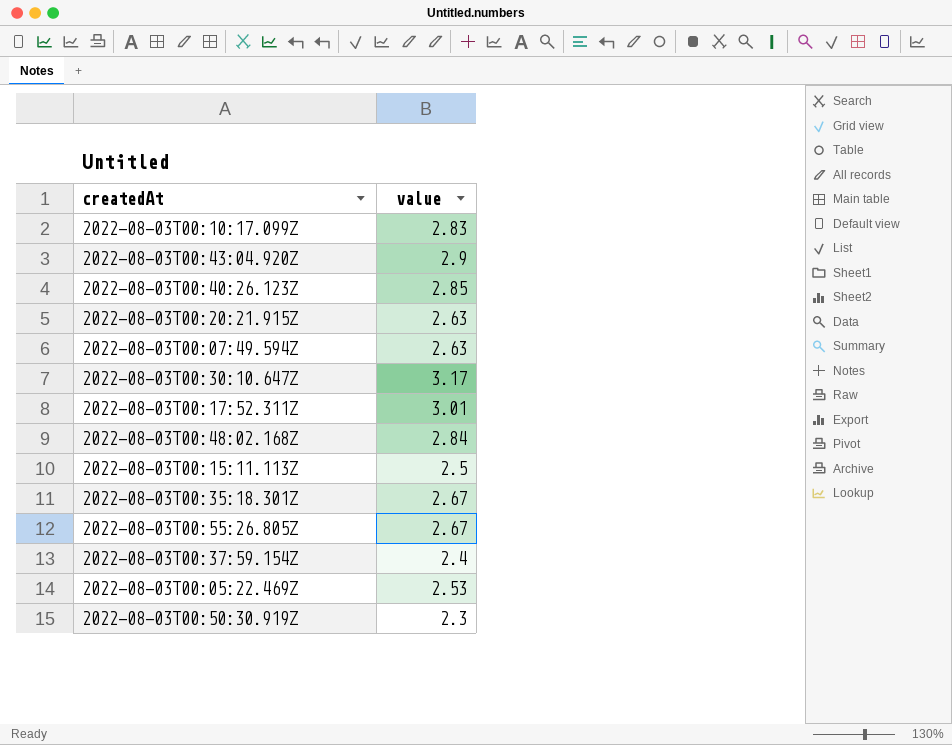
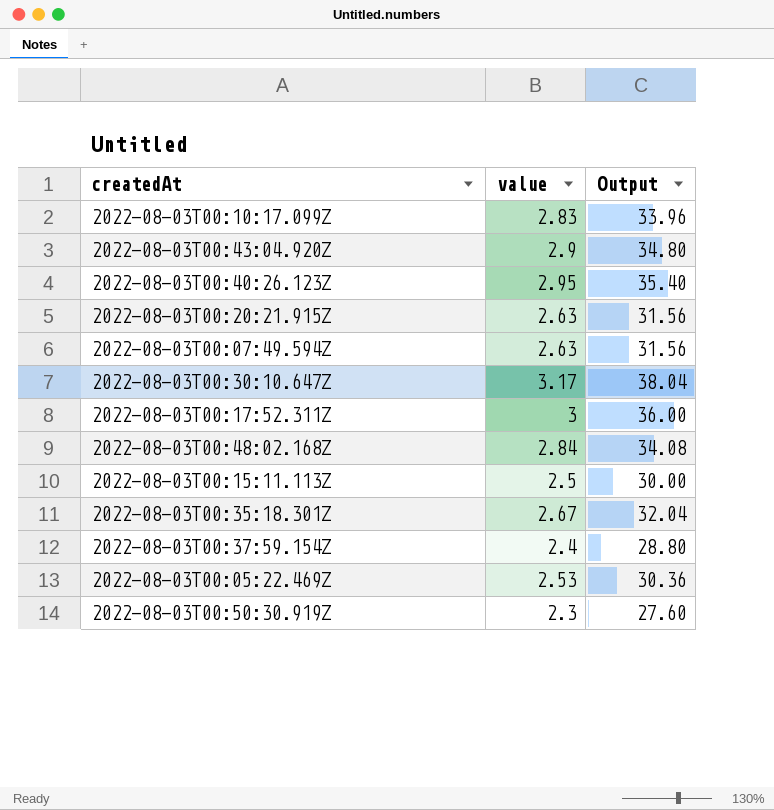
column Output | formula: none -> [value] * 12
row 2022-08-03T00:55:26.805Z: 2.67 -> none
2022-08-03T00:40:26.123Z | value: 2.85 -> 2.95
2022-08-03T00:17:52.311Z | value: 3.01 -> 3

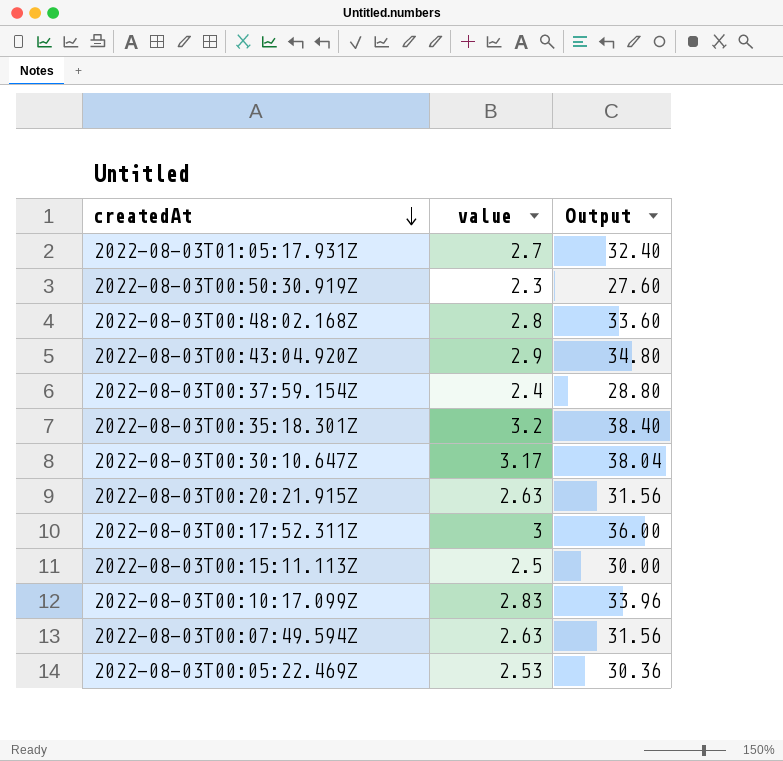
row order: none -> createdAt descending
row 2022-08-03T00:40:26.123Z: 2.95 | 35.40 -> none
row 2022-08-03T01:05:17.931Z: none -> 2.7 | 32.40
2022-08-03T00:48:02.168Z | value: 2.84 -> 2.8
2022-08-03T00:48:02.168Z | Output: 34.08 -> 33.60
2022-08-03T00:35:18.301Z | value: 2.67 -> 3.2
2022-08-03T00:35:18.301Z | Output: 32.04 -> 38.40

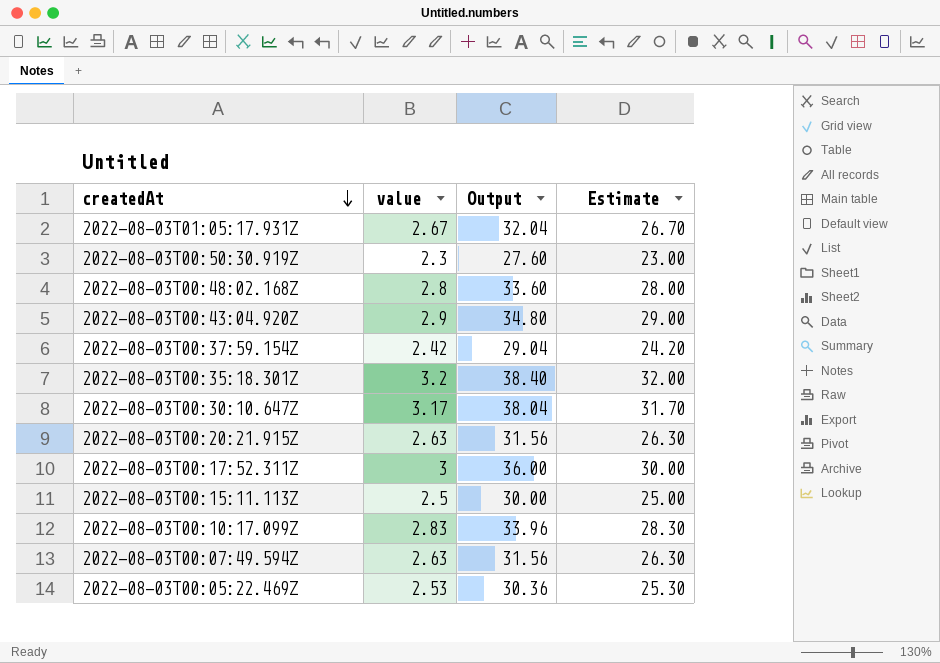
column Estimate | formula: none -> [value] * 10
2022-08-03T01:05:17.931Z | value: 2.7 -> 2.67
2022-08-03T01:05:17.931Z | Output: 32.40 -> 32.04
2022-08-03T00:37:59.154Z | value: 2.4 -> 2.42
2022-08-03T00:37:59.154Z | Output: 28.80 -> 29.04

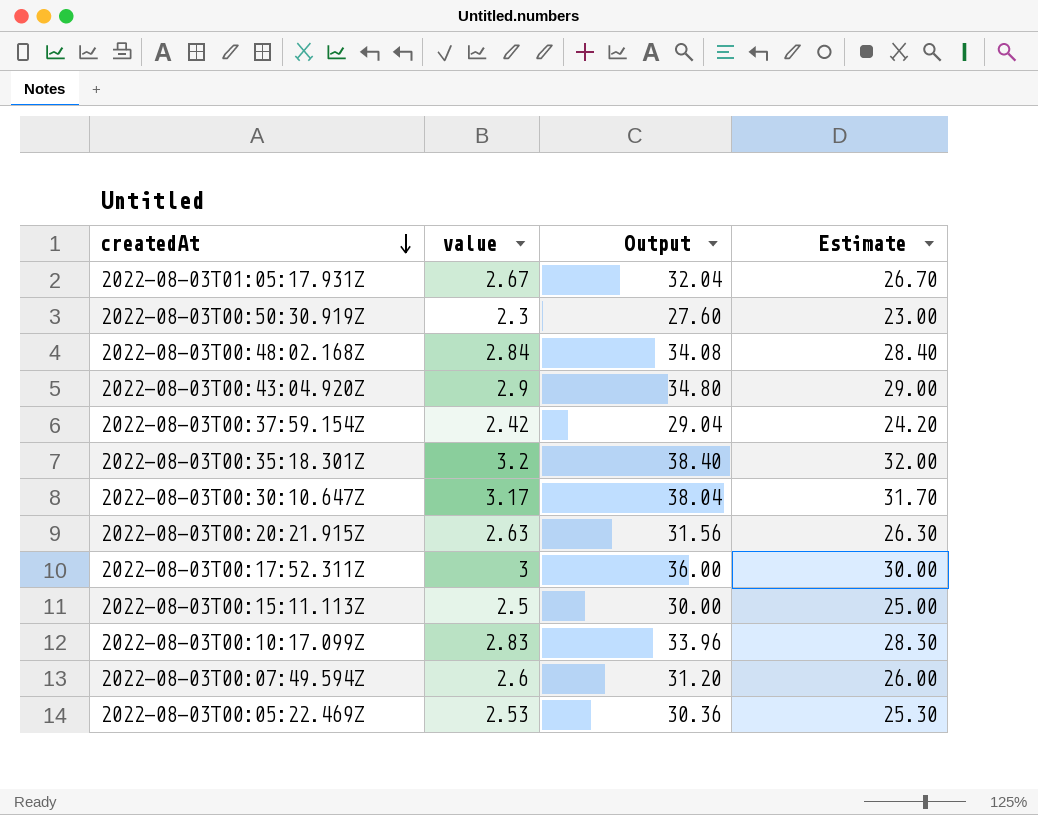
2022-08-03T00:48:02.168Z | value: 2.8 -> 2.84
2022-08-03T00:48:02.168Z | Output: 33.60 -> 34.08
2022-08-03T00:48:02.168Z | Estimate: 28.00 -> 28.40
2022-08-03T00:07:49.594Z | value: 2.63 -> 2.6
2022-08-03T00:07:49.594Z | Output: 31.56 -> 31.20
2022-08-03T00:07:49.594Z | Estimate: 26.30 -> 26.00

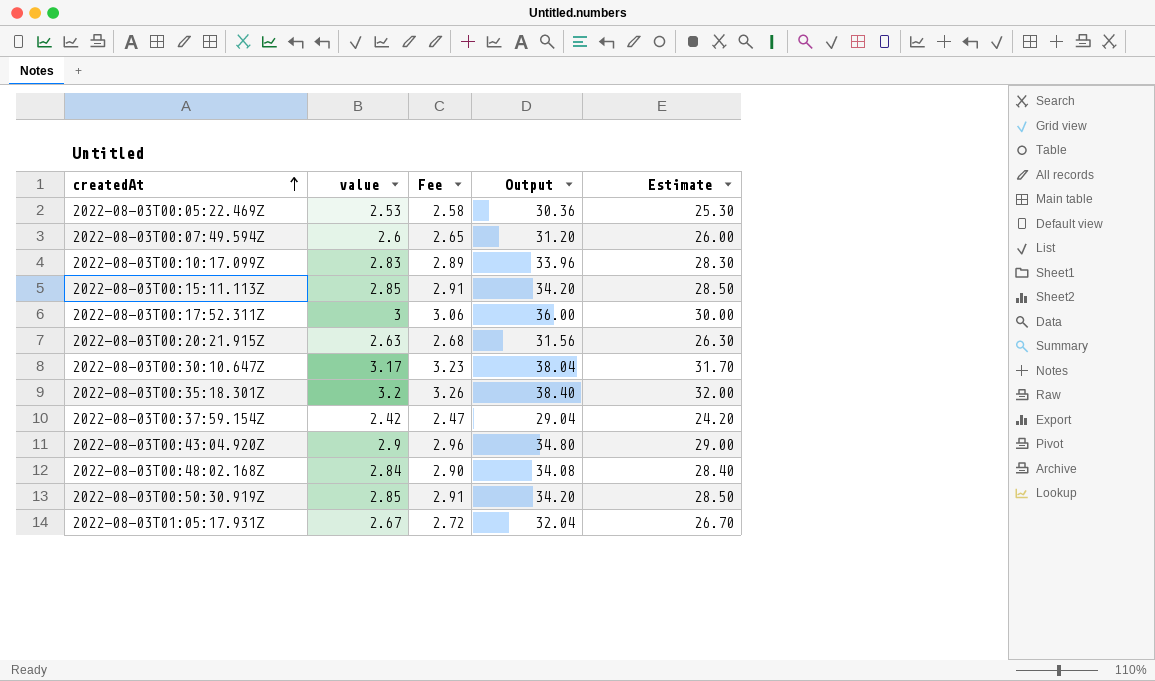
row order: createdAt descending -> createdAt ascending
column Fee | formula: none -> [value] * 1.02
2022-08-03T00:15:11.113Z | value: 2.5 -> 2.85
2022-08-03T00:15:11.113Z | Output: 30.00 -> 34.20
2022-08-03T00:15:11.113Z | Estimate: 25.00 -> 28.50
2022-08-03T00:50:30.919Z | value: 2.3 -> 2.85
2022-08-03T00:50:30.919Z | Output: 27.60 -> 34.20
2022-08-03T00:50:30.919Z | Estimate: 23.00 -> 28.50

